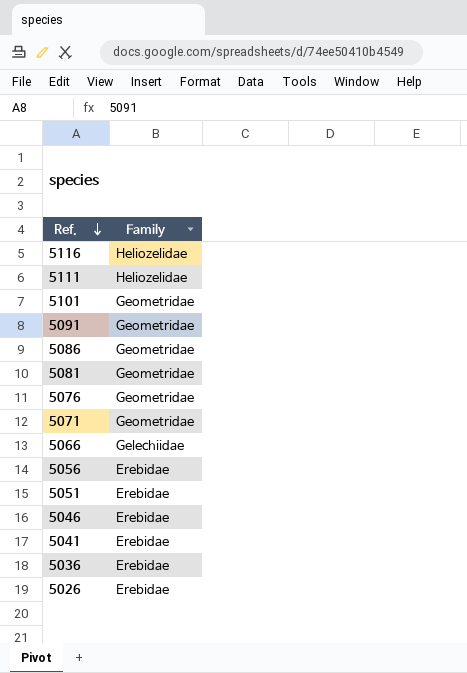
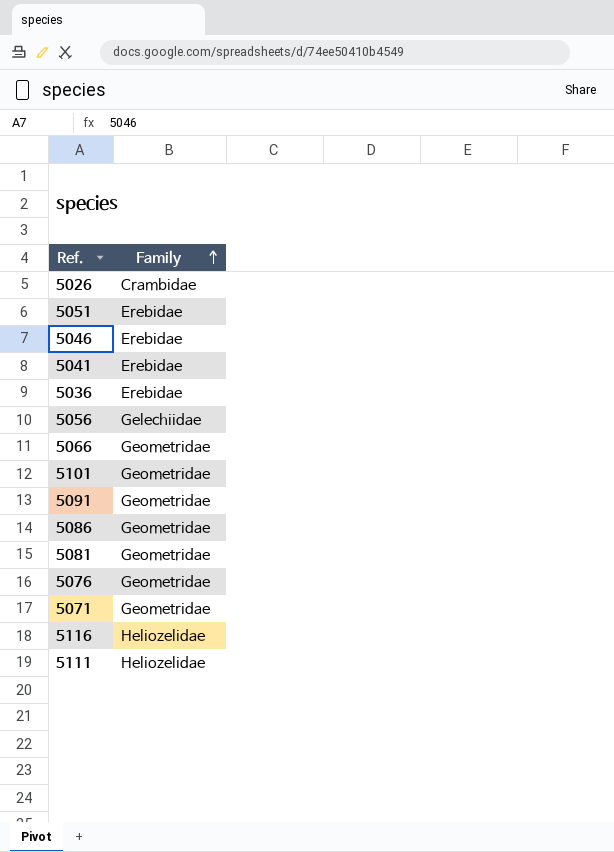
row order: Ref. descending -> Family ascending
5026 | Family: Erebidae -> Crambidae
5056 | Family: Erebidae -> Gelechiidae
5066 | Family: Gelechiidae -> Geometridae

